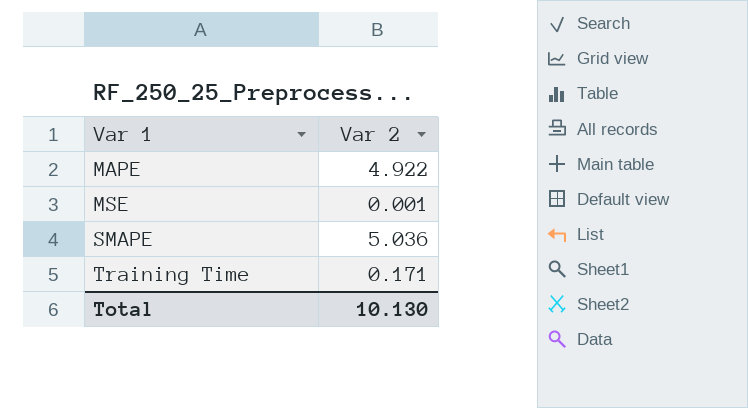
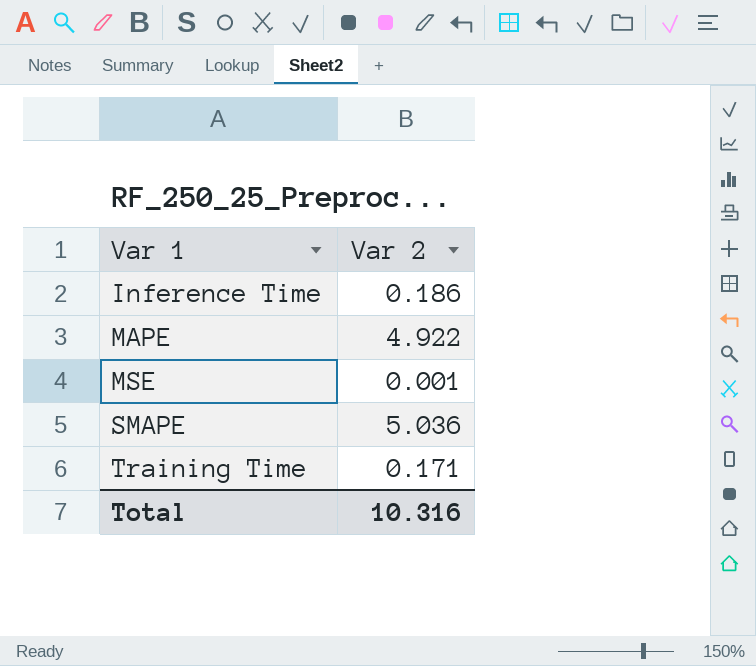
row Inference Time: none -> 0.186
Total | Var 2: 10.130 -> 10.316

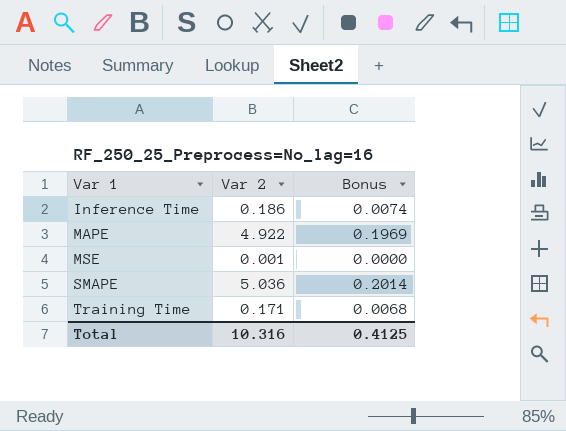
column Bonus | formula: none -> [Var 2] * 0.04

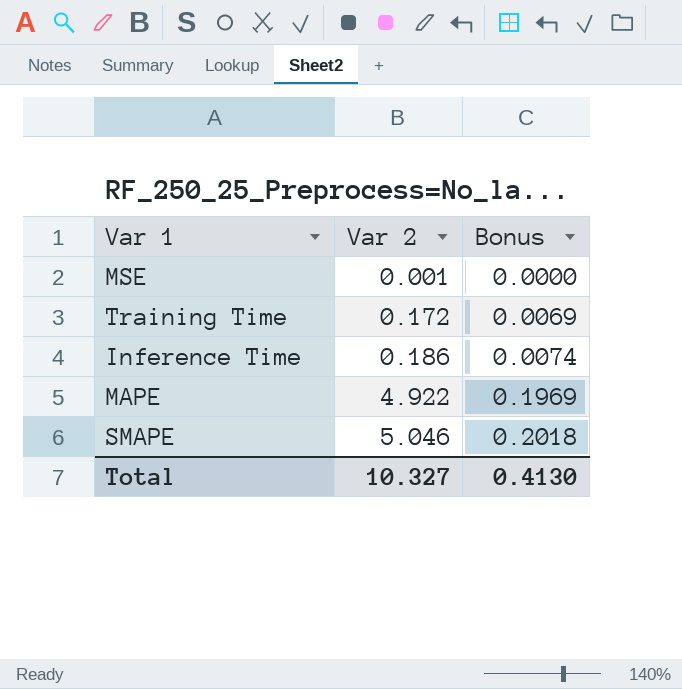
row order: Var 1 ascending -> Var 2 ascending
Training Time | Var 2: 0.171 -> 0.172
Training Time | Bonus: 0.0068 -> 0.0069
SMAPE | Var 2: 5.036 -> 5.046
SMAPE | Bonus: 0.2014 -> 0.2018
Total | Var 2: 10.316 -> 10.327
Total | Bonus: 0.4125 -> 0.4130

